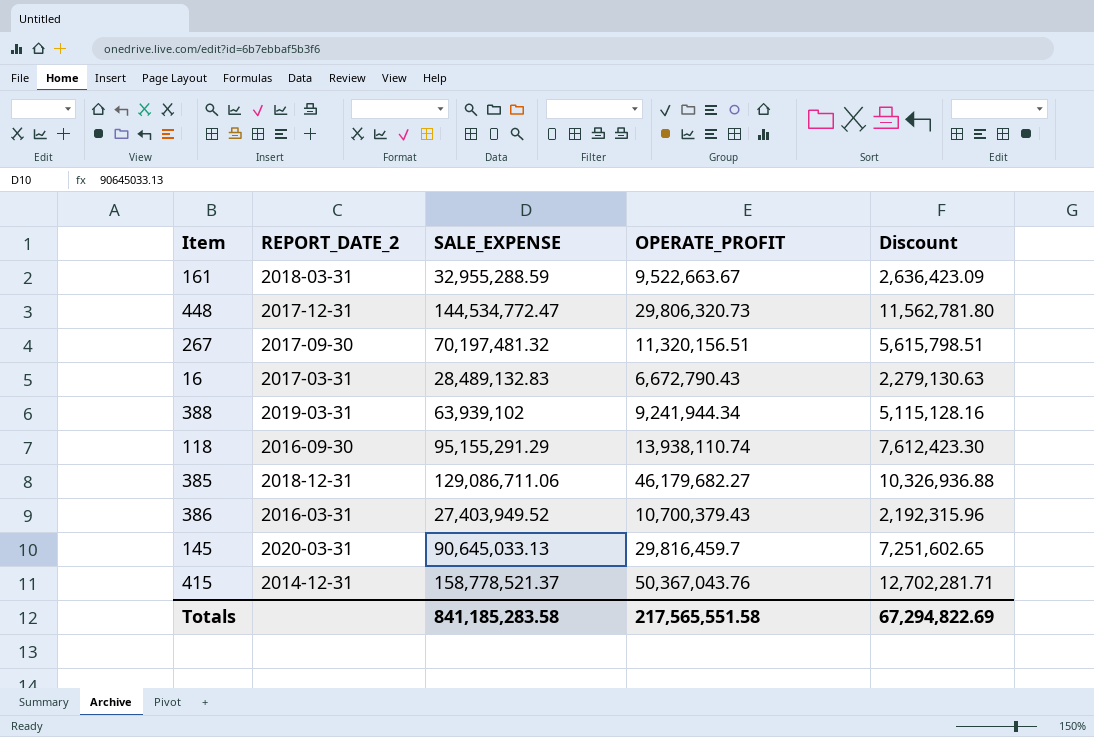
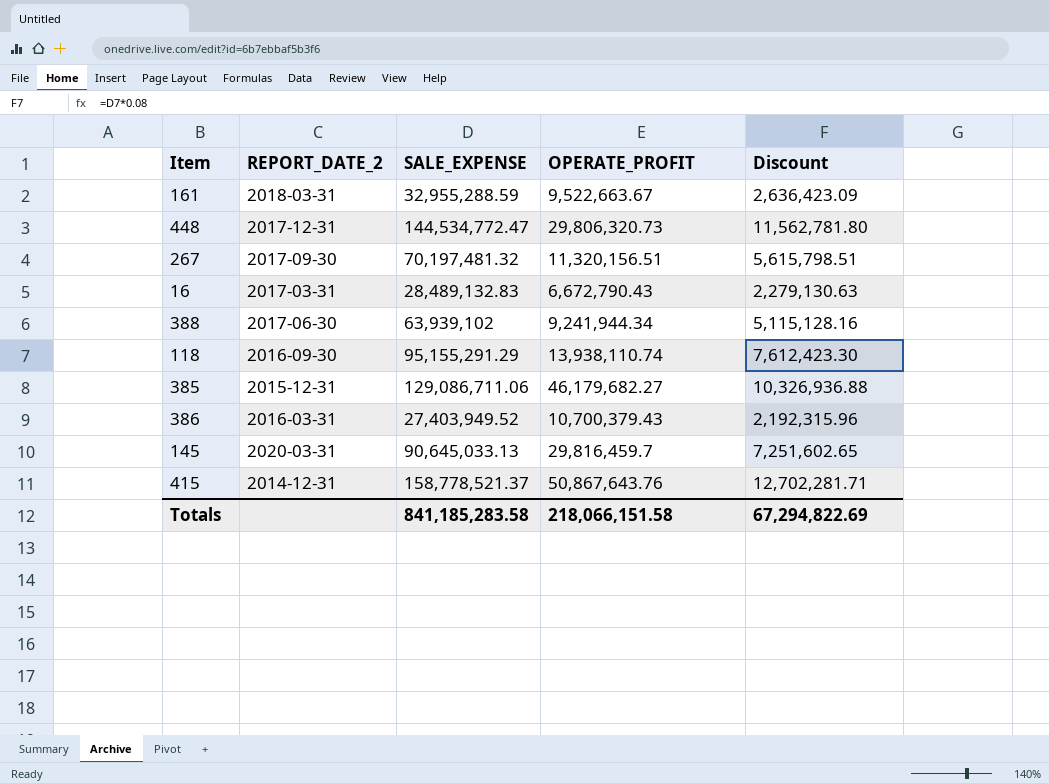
388 | REPORT_DATE_2: 2019-03-31 -> 2017-06-30
385 | REPORT_DATE_2: 2018-12-31 -> 2015-12-31
415 | OPERATE_PROFIT: 50,367,043.76 -> 50,867,643.76
Totals | OPERATE_PROFIT: 217,565,551.58 -> 218,066,151.58

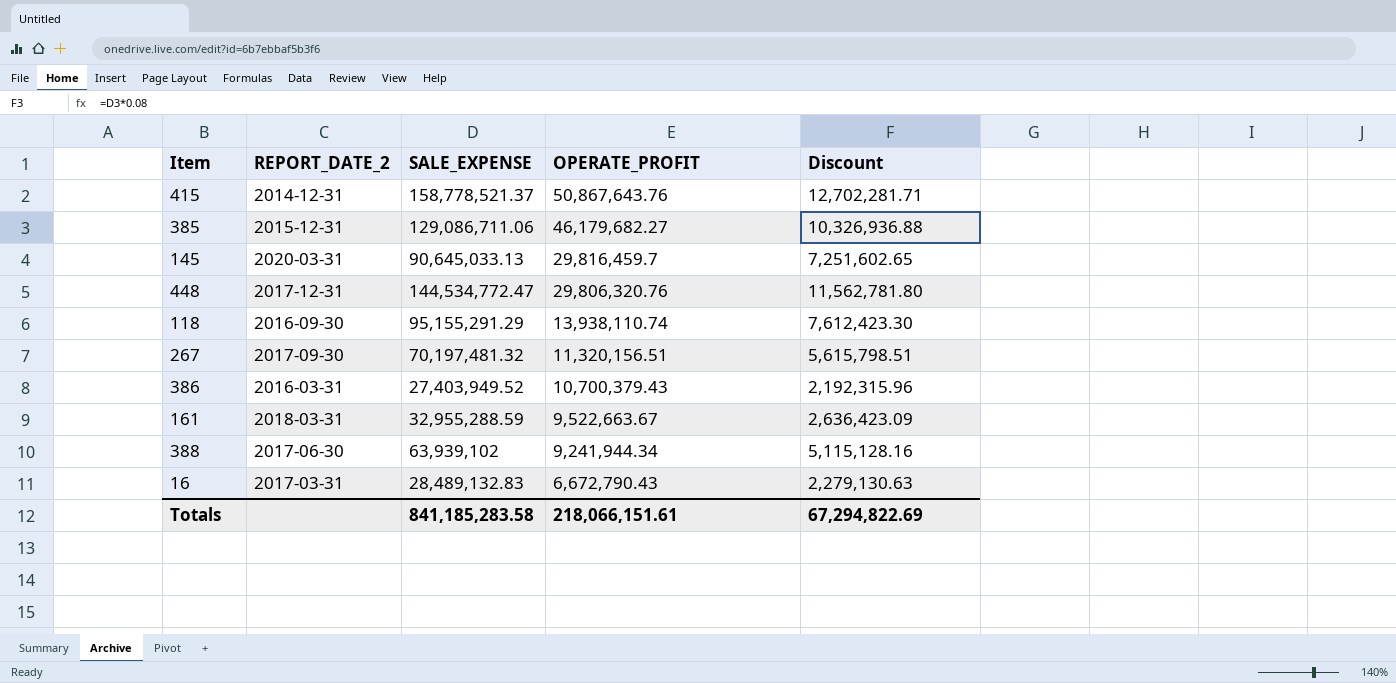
row order: none -> OPERATE_PROFIT descending
448 | OPERATE_PROFIT: 29,806,320.73 -> 29,806,320.76
Totals | OPERATE_PROFIT: 218,066,151.58 -> 218,066,151.61

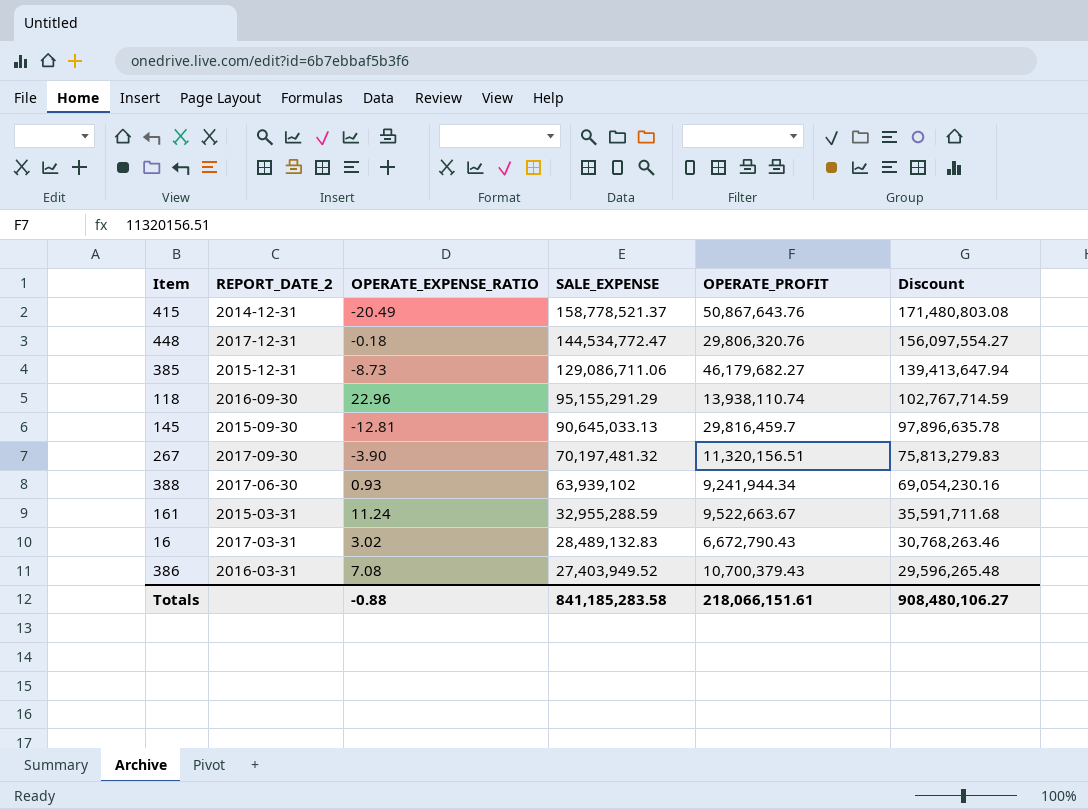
row order: OPERATE_PROFIT descending -> SALE_EXPENSE descending
column OPERATE_EXPENSE_RATIO | position: none -> 3
column Discount | formula: [SALE_EXPENSE] * 0.08 -> [SALE_EXPENSE] * 1.08
145 | REPORT_DATE_2: 2020-03-31 -> 2015-09-30
161 | REPORT_DATE_2: 2018-03-31 -> 2015-03-31
Totals | Discount: 67,294,822.69 -> 908,480,106.27

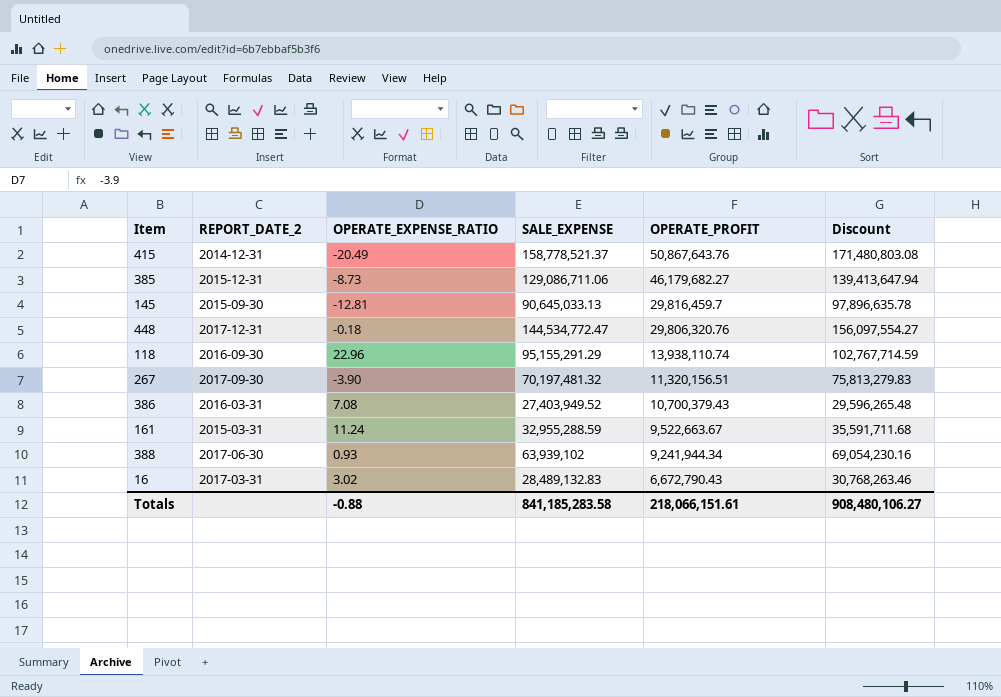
row order: SALE_EXPENSE descending -> OPERATE_PROFIT descending

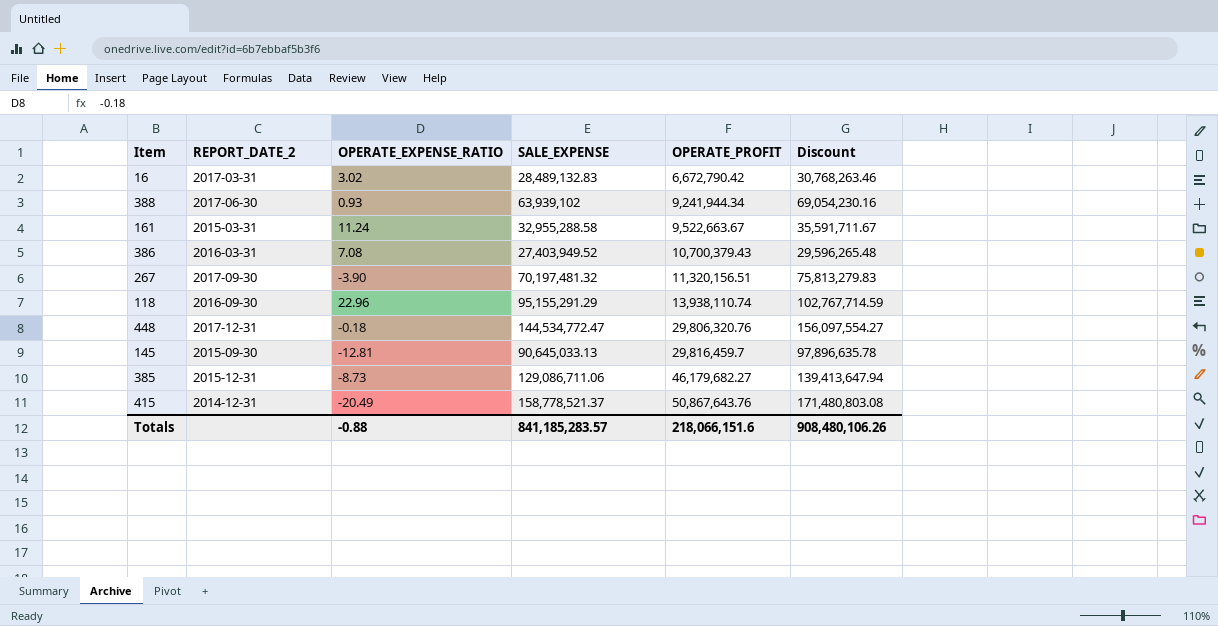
row order: OPERATE_PROFIT descending -> OPERATE_PROFIT ascending
16 | OPERATE_PROFIT: 6,672,790.43 -> 6,672,790.42
161 | SALE_EXPENSE: 32,955,288.59 -> 32,955,288.58
161 | Discount: 35,591,711.68 -> 35,591,711.67
Totals | SALE_EXPENSE: 841,185,283.58 -> 841,185,283.57
Totals | OPERATE_PROFIT: 218,066,151.61 -> 218,066,151.6
Totals | Discount: 908,480,106.27 -> 908,480,106.26

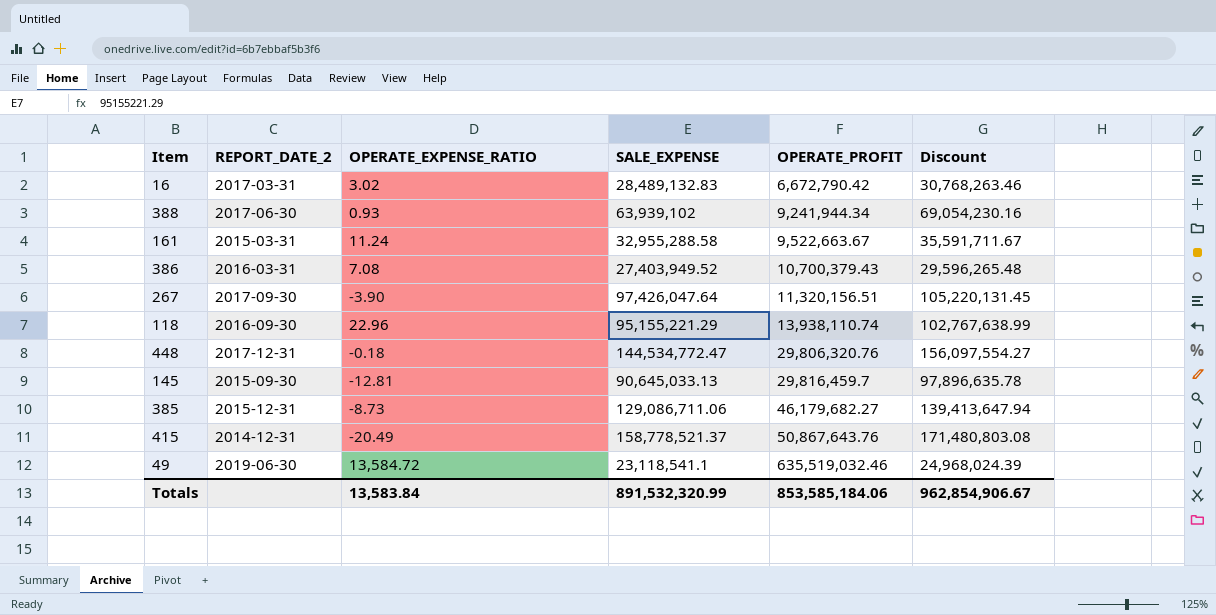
267 | SALE_EXPENSE: 70,197,481.32 -> 97,426,047.64
267 | Discount: 75,813,279.83 -> 105,220,131.45
118 | SALE_EXPENSE: 95,155,291.29 -> 95,155,221.29
118 | Discount: 102,767,714.59 -> 102,767,638.99
row 49: none -> 2019-06-30 | 13,584.72 | 23,118,541.1 | 635,519,032.46 | 24,968,024.39
Totals | OPERATE_EXPENSE_RATIO: -0.88 -> 13,583.84
Totals | SALE_EXPENSE: 841,185,283.57 -> 891,532,320.99
Totals | OPERATE_PROFIT: 218,066,151.6 -> 853,585,184.06
Totals | Discount: 908,480,106.26 -> 962,854,906.67

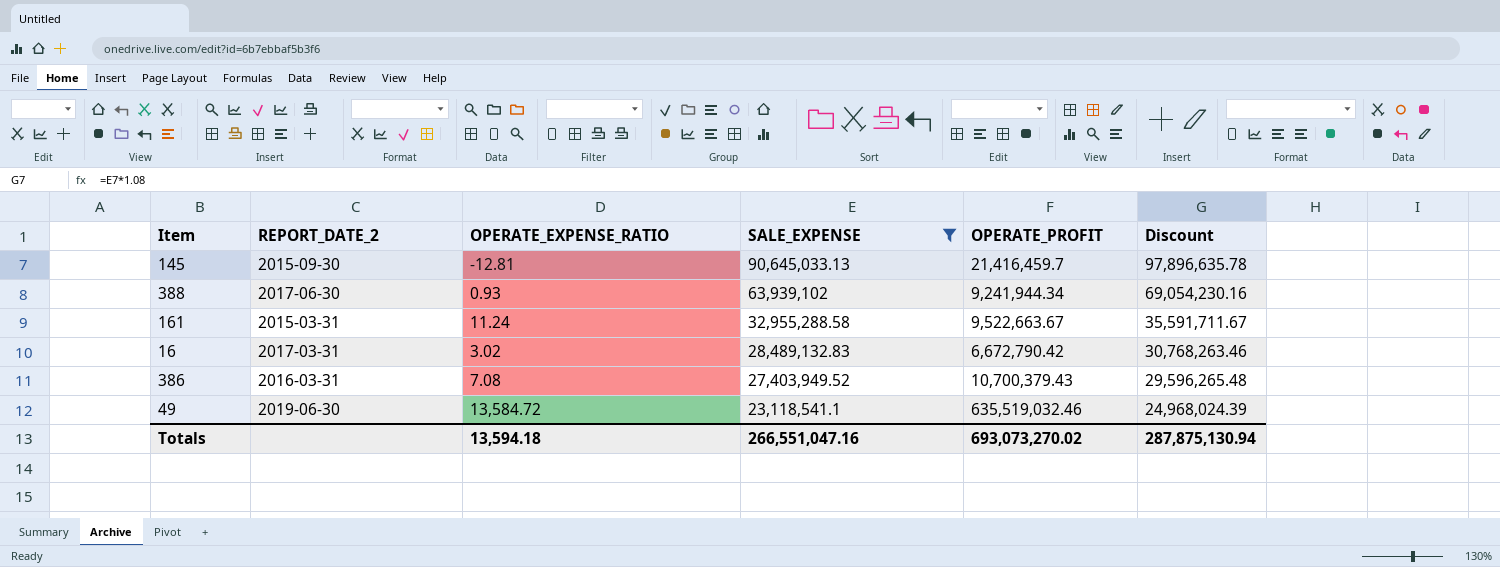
filter: none -> SALE_EXPENSE <= 90,645,033.13
row order: OPERATE_PROFIT ascending -> SALE_EXPENSE descending
145 | OPERATE_PROFIT: 29,816,459.7 -> 21,416,459.7
Totals | OPERATE_EXPENSE_RATIO: 13,583.84 -> 13,594.18
Totals | SALE_EXPENSE: 891,532,320.99 -> 266,551,047.16
Totals | OPERATE_PROFIT: 853,585,184.06 -> 693,073,270.02
Totals | Discount: 962,854,906.67 -> 287,875,130.94

